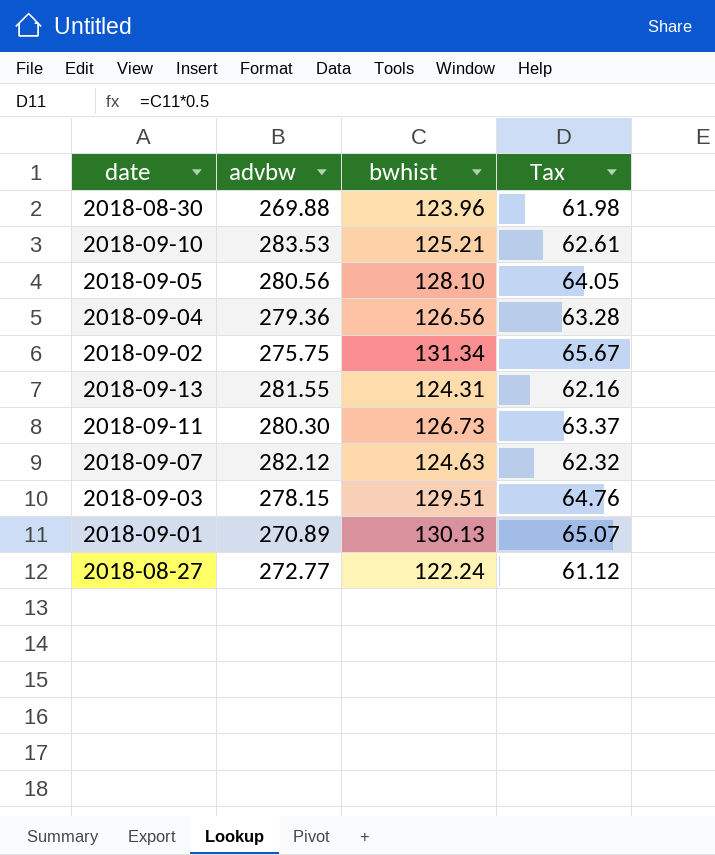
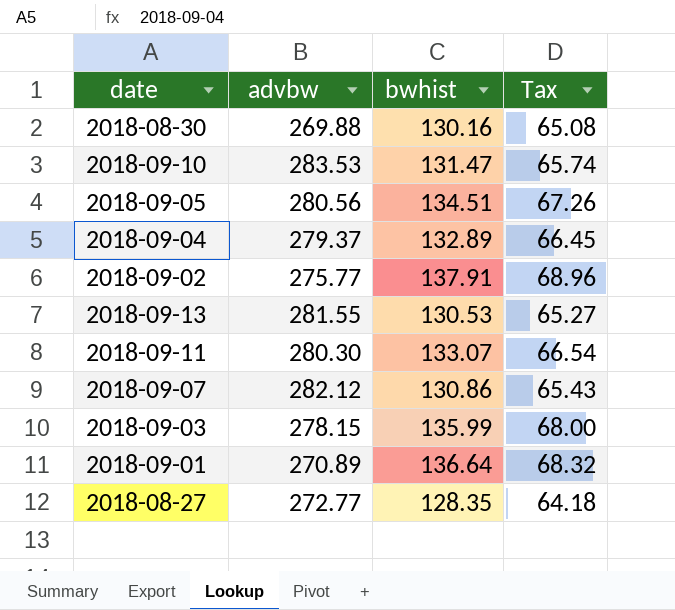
2018-08-30 | bwhist: 123.96 -> 130.16
2018-08-30 | Tax: 61.98 -> 65.08
2018-09-10 | bwhist: 125.21 -> 131.47
2018-09-10 | Tax: 62.61 -> 65.74
2018-09-05 | bwhist: 128.10 -> 134.51
2018-09-05 | Tax: 64.05 -> 67.26
2018-09-04 | advbw: 279.36 -> 279.37
2018-09-04 | bwhist: 126.56 -> 132.89
2018-09-04 | Tax: 63.28 -> 66.45
2018-09-02 | advbw: 275.75 -> 275.77
2018-09-02 | bwhist: 131.34 -> 137.91
2018-09-02 | Tax: 65.67 -> 68.96
2018-09-13 | bwhist: 124.31 -> 130.53
2018-09-13 | Tax: 62.16 -> 65.27
2018-09-11 | bwhist: 126.73 -> 133.07
2018-09-11 | Tax: 63.37 -> 66.54
2018-09-07 | bwhist: 124.63 -> 130.86
2018-09-07 | Tax: 62.32 -> 65.43
2018-09-03 | bwhist: 129.51 -> 135.99
2018-09-03 | Tax: 64.76 -> 68.00
2018-09-01 | bwhist: 130.13 -> 136.64
2018-09-01 | Tax: 65.07 -> 68.32
2018-08-27 | bwhist: 122.24 -> 128.35
2018-08-27 | Tax: 61.12 -> 64.18

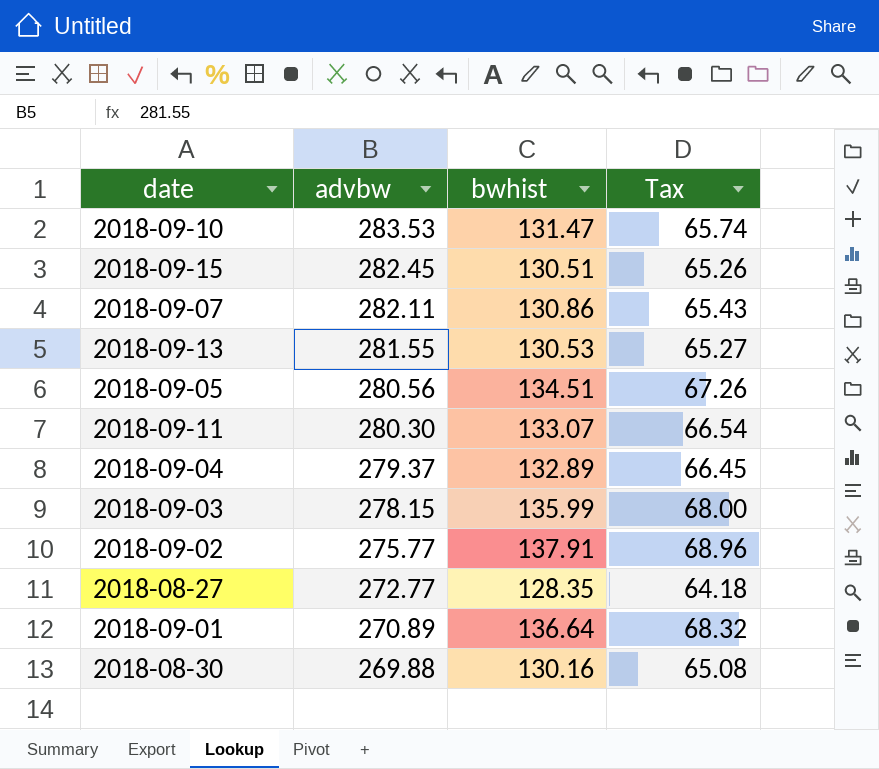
row order: none -> advbw descending
row 2018-09-15: none -> 282.45 | 130.51 | 65.26
2018-09-07 | advbw: 282.12 -> 282.11

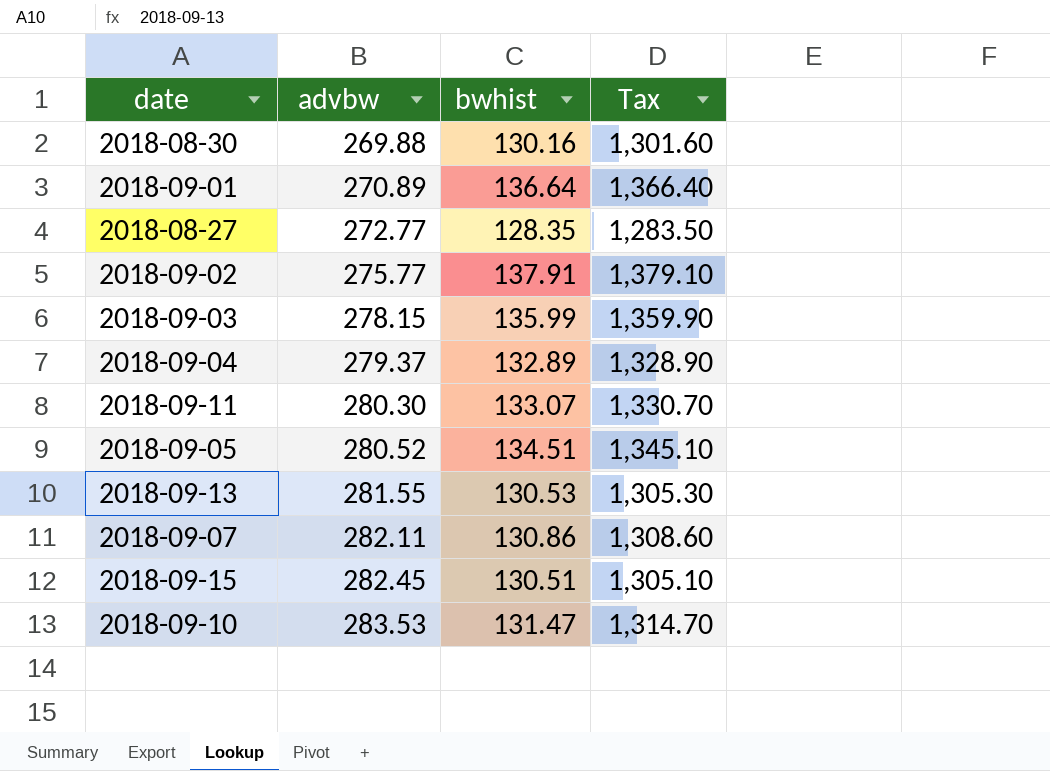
row order: advbw descending -> advbw ascending
column Tax | formula: [bwhist] * 0.5 -> [bwhist] * 10
2018-09-05 | advbw: 280.56 -> 280.52

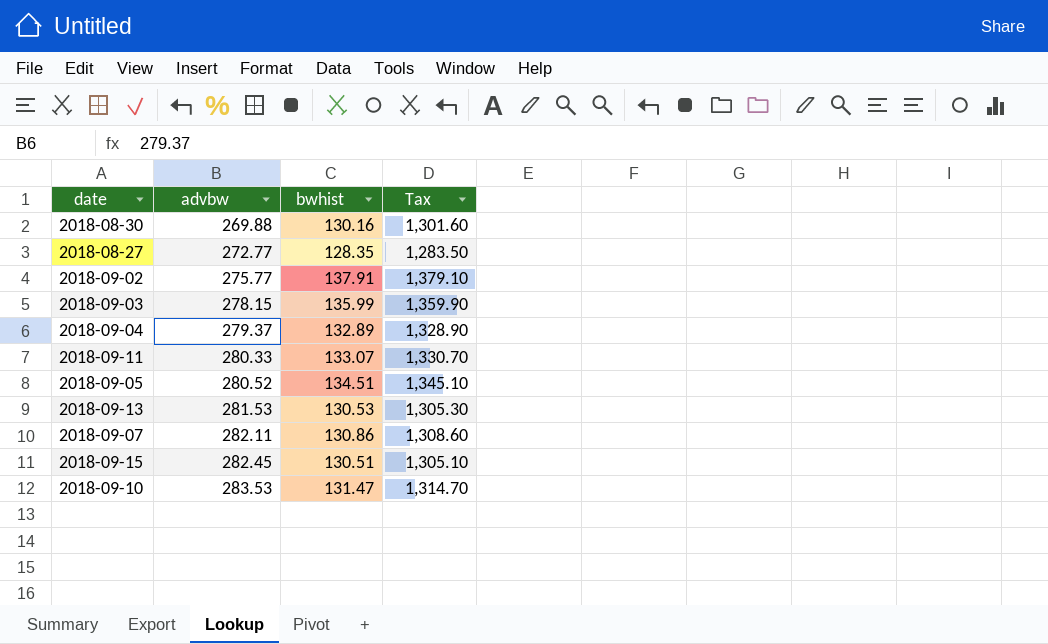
row 2018-09-01: 270.89 | 136.64 | 1,366.40 -> none
2018-09-11 | advbw: 280.30 -> 280.33
2018-09-13 | advbw: 281.55 -> 281.53

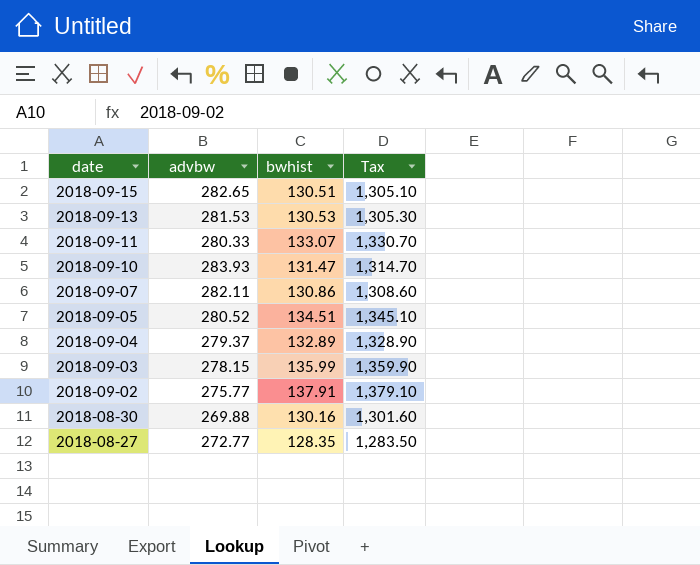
row order: advbw ascending -> date descending
2018-09-15 | advbw: 282.45 -> 282.65
2018-09-10 | advbw: 283.53 -> 283.93

